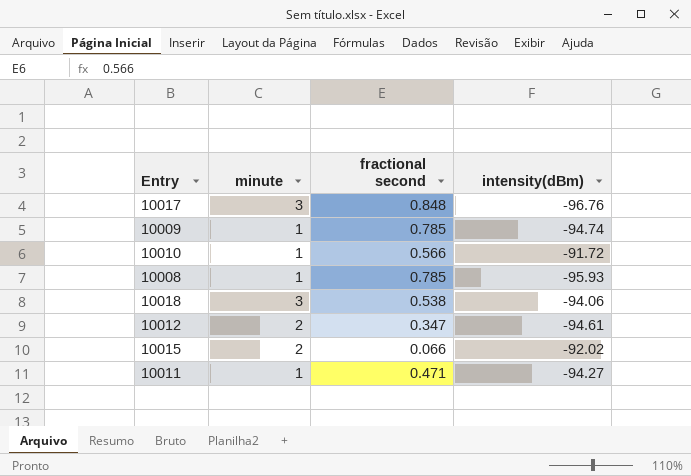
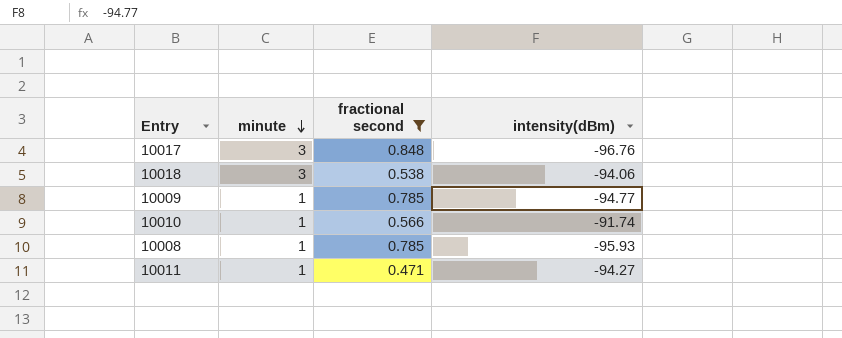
filter: none -> fractional second >= 0.471
row order: none -> minute descending
10009 | intensity(dBm): -94.74 -> -94.77
10010 | intensity(dBm): -91.72 -> -91.74

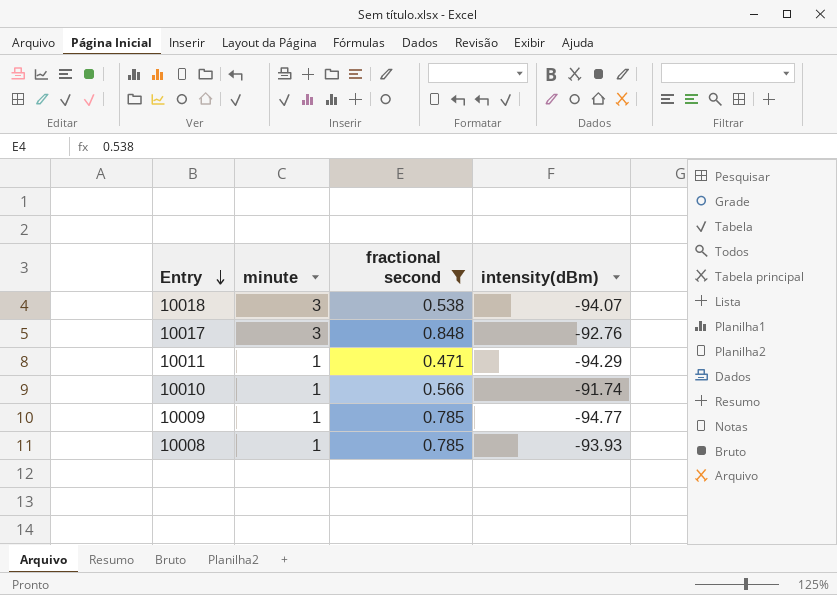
row order: minute descending -> Entry descending
10018 | intensity(dBm): -94.06 -> -94.07
10017 | intensity(dBm): -96.76 -> -92.76
10011 | intensity(dBm): -94.27 -> -94.29
10008 | intensity(dBm): -95.93 -> -93.93

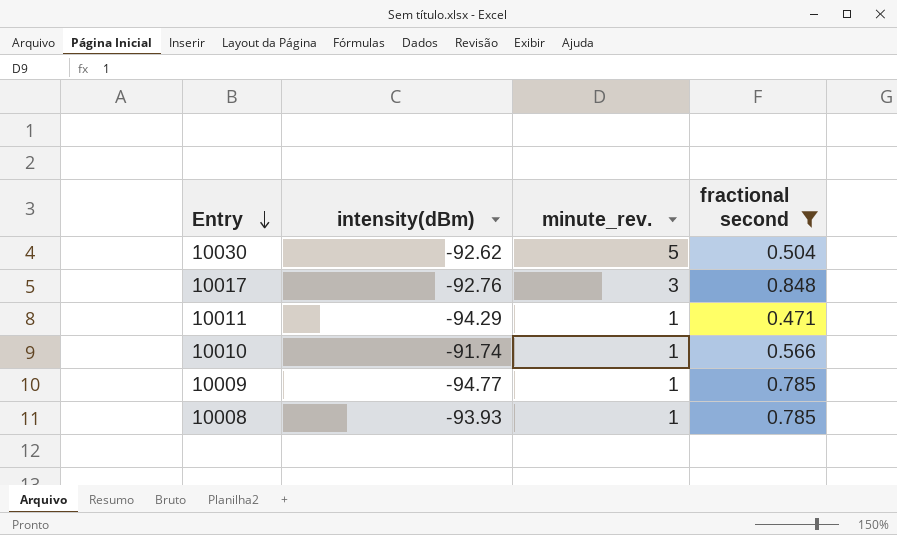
column intensity(dBm) | position: 4 -> 2
column name: minute -> minute_rev.
row 10018: 3 | 0.538 | -94.07 -> none
row 10030: none -> -92.62 | 5 | 0.504

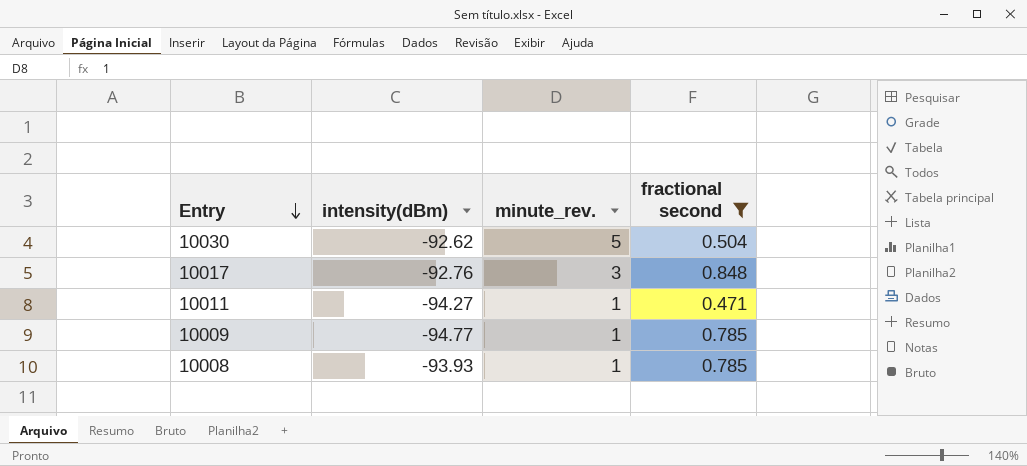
row 10010: -91.74 | 1 | 0.566 -> none
10011 | intensity(dBm): -94.29 -> -94.27

